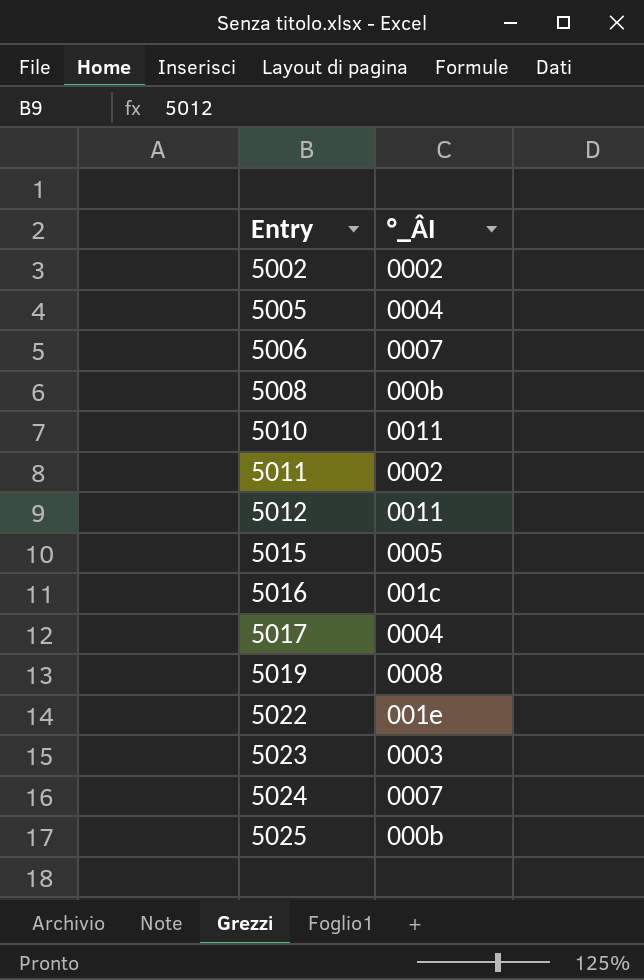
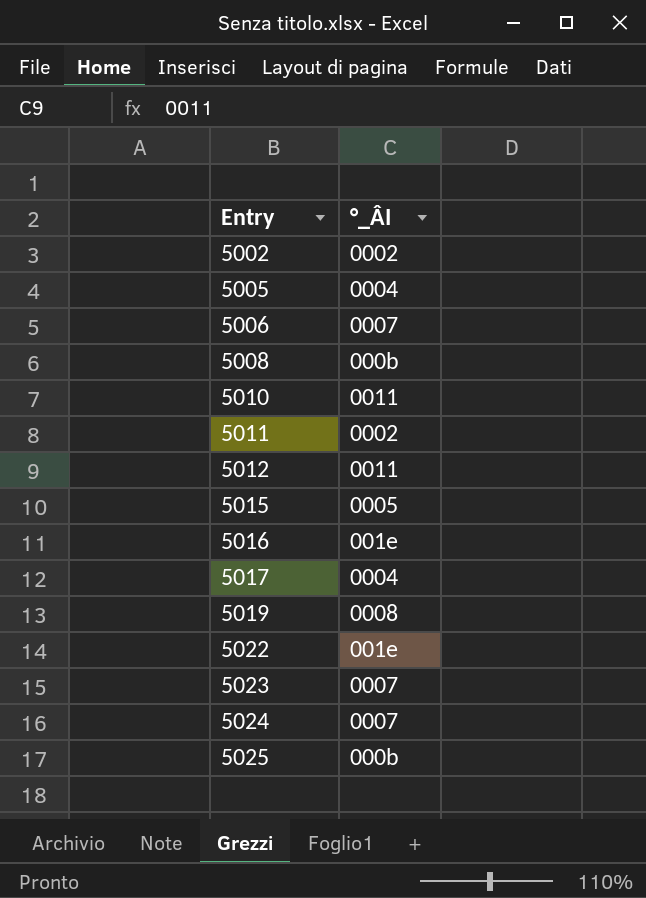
5016 | °_ÂI: 001c -> 001e
5023 | °_ÂI: 0003 -> 0007

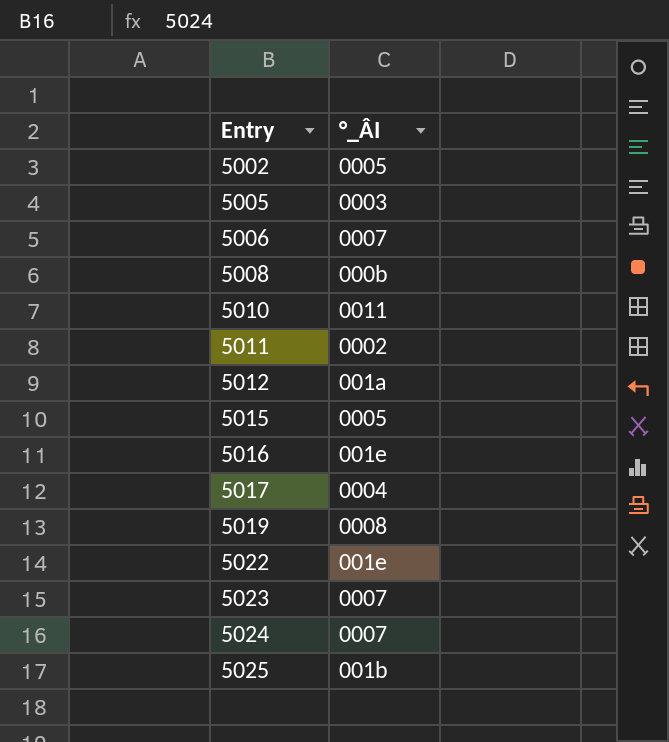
5002 | °_ÂI: 0002 -> 0005
5005 | °_ÂI: 0004 -> 0003
5012 | °_ÂI: 0011 -> 001a
5025 | °_ÂI: 000b -> 001b

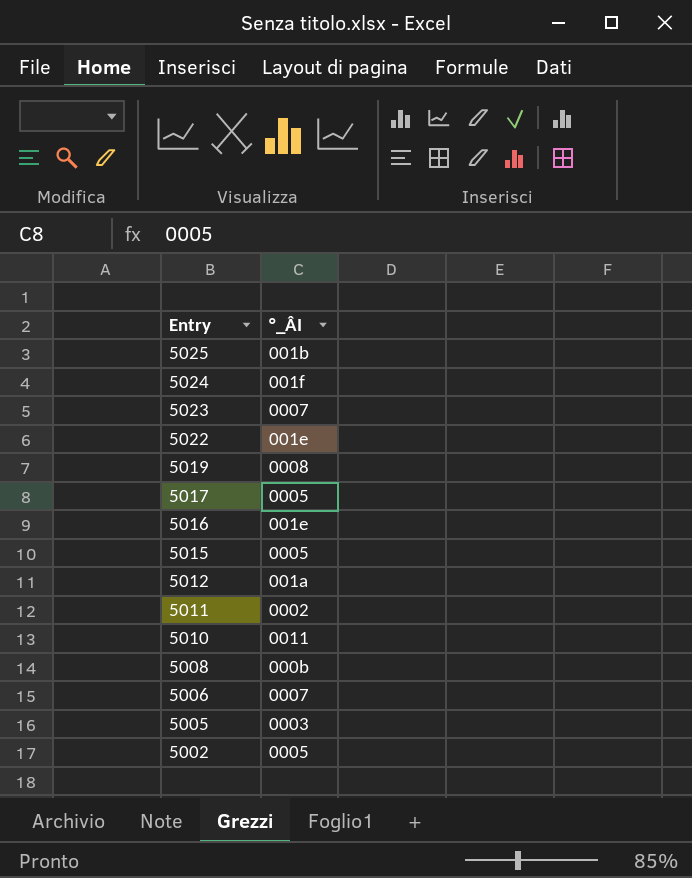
row order: Entry ascending -> Entry descending
5024 | °_ÂI: 0007 -> 001f
5017 | °_ÂI: 0004 -> 0005

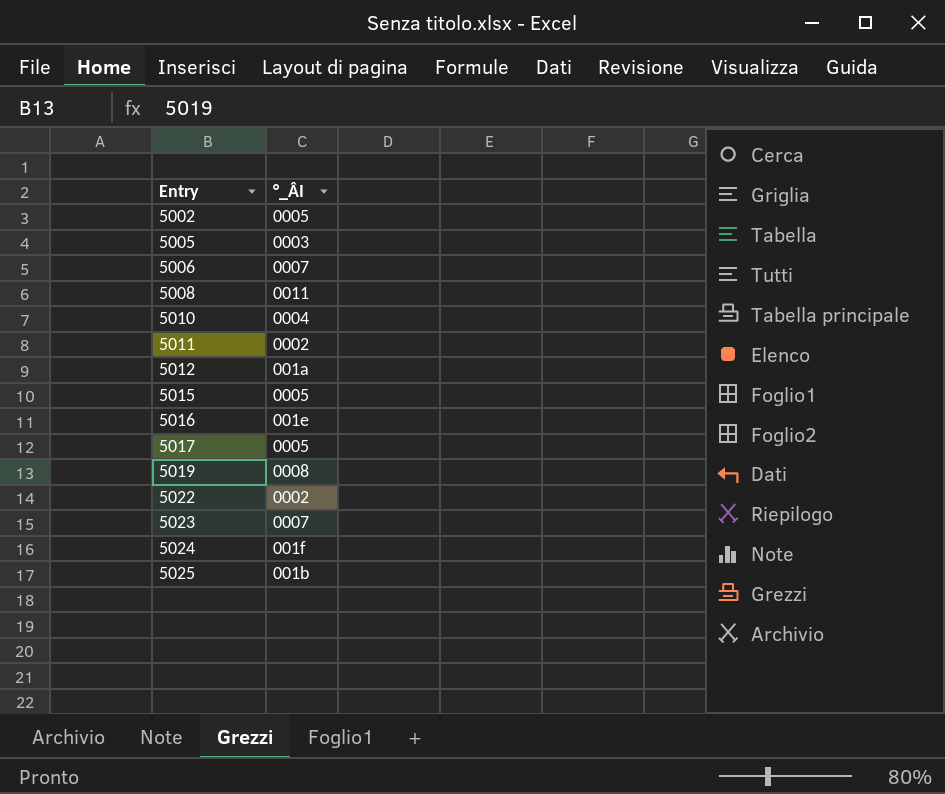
row order: Entry descending -> Entry ascending
5008 | °_ÂI: 000b -> 0011
5010 | °_ÂI: 0011 -> 0004
5022 | °_ÂI: 001e -> 0002

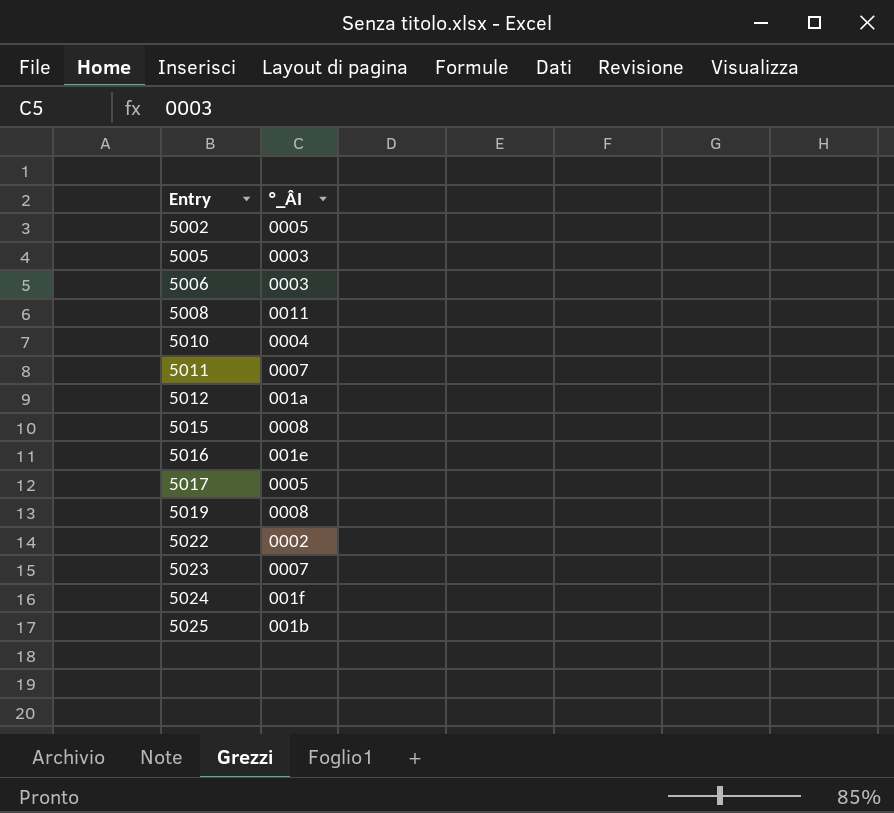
5006 | °_ÂI: 0007 -> 0003
5011 | °_ÂI: 0002 -> 0007
5015 | °_ÂI: 0005 -> 0008

